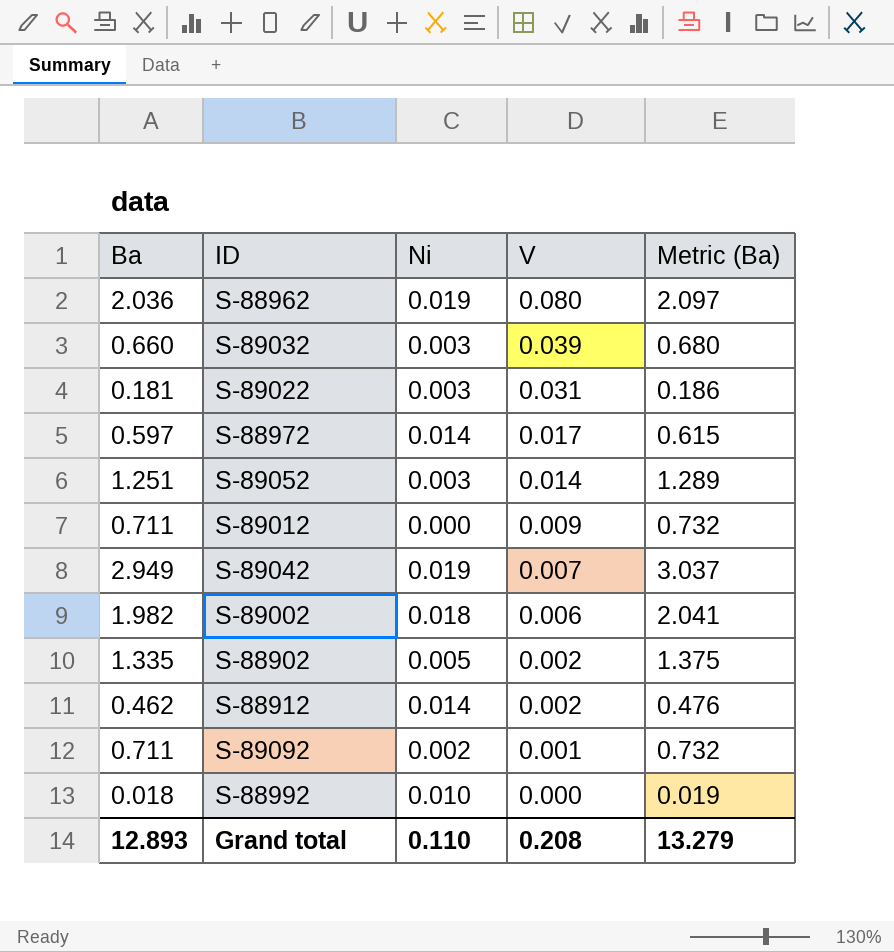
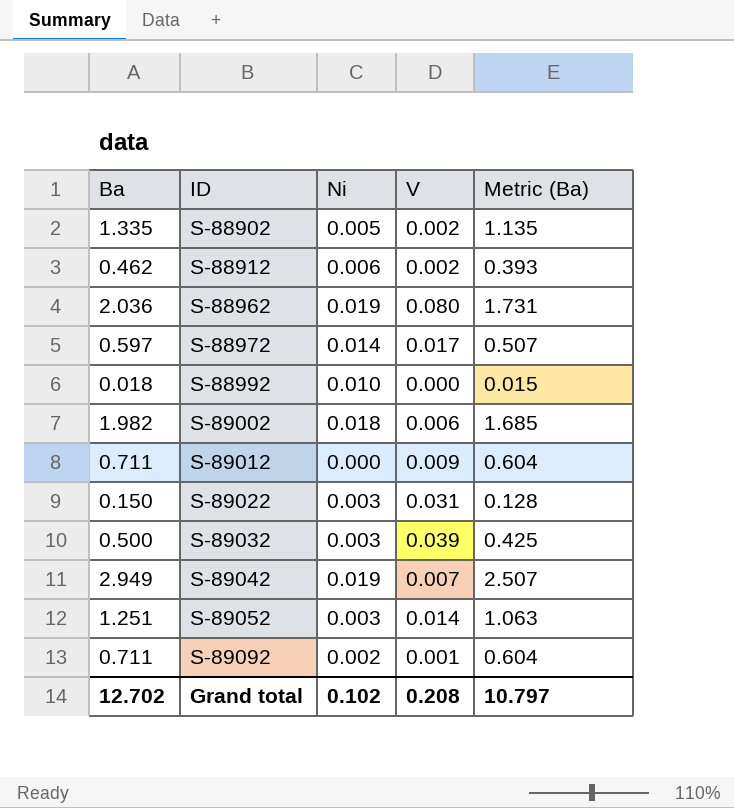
row order: V descending -> ID ascending
column Metric (Ba) | formula: [Ba] * 1.03 -> [Ba] * 0.85
S-88912 | Ni: 0.014 -> 0.006
S-89022 | Ba: 0.181 -> 0.150
S-89032 | Ba: 0.660 -> 0.500
Grand total | Ba: 12.893 -> 12.702
Grand total | Ni: 0.110 -> 0.102
Grand total | Metric (Ba): 13.279 -> 10.797

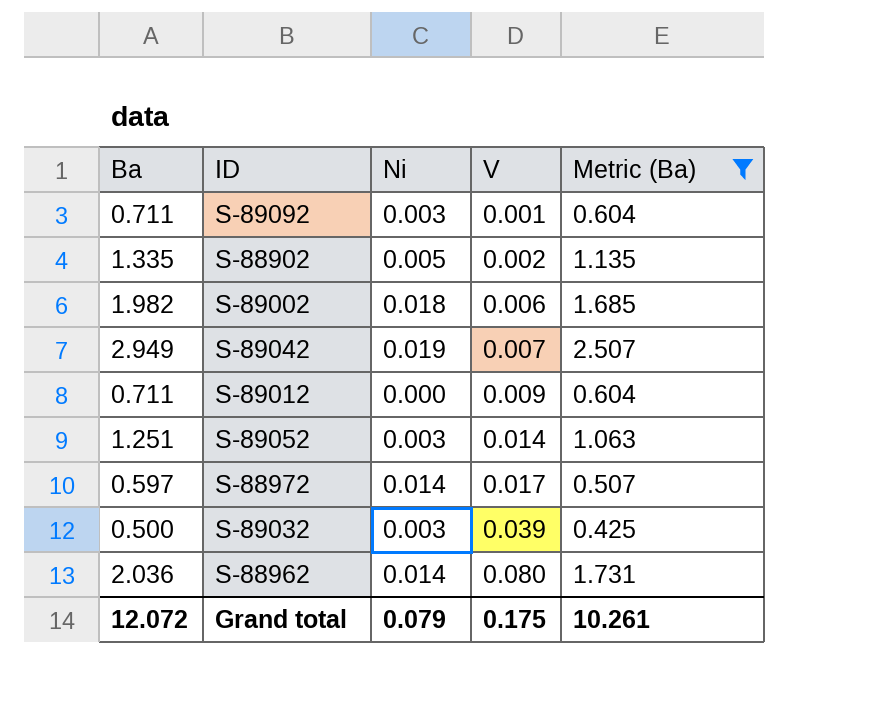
filter: none -> Metric (Ba) >= 0.425
row order: ID ascending -> V ascending
S-89092 | Ni: 0.002 -> 0.003
S-88962 | Ni: 0.019 -> 0.014
Grand total | Ba: 12.702 -> 12.072
Grand total | Ni: 0.102 -> 0.079
Grand total | V: 0.208 -> 0.175
Grand total | Metric (Ba): 10.797 -> 10.261

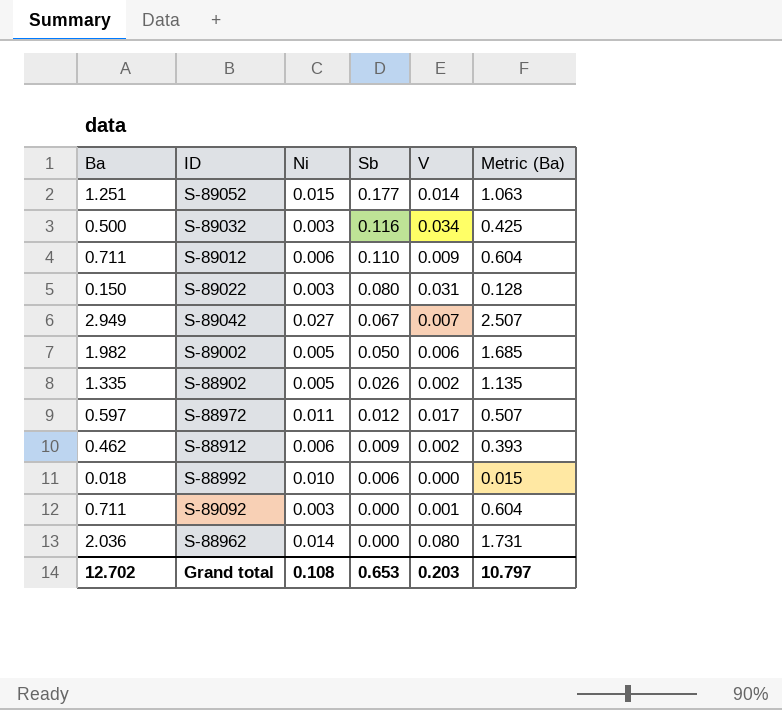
filter: Metric (Ba) >= 0.425 -> none
row order: V ascending -> Sb descending
column Sb | position: none -> 4
S-89052 | Ni: 0.003 -> 0.015
S-89032 | V: 0.039 -> 0.034
S-89012 | Ni: 0.000 -> 0.006
S-89042 | Ni: 0.019 -> 0.027
S-89002 | Ni: 0.018 -> 0.005
S-88972 | Ni: 0.014 -> 0.011
Grand total | Ba: 12.072 -> 12.702
Grand total | Ni: 0.079 -> 0.108
Grand total | V: 0.175 -> 0.203
Grand total | Metric (Ba): 10.261 -> 10.797

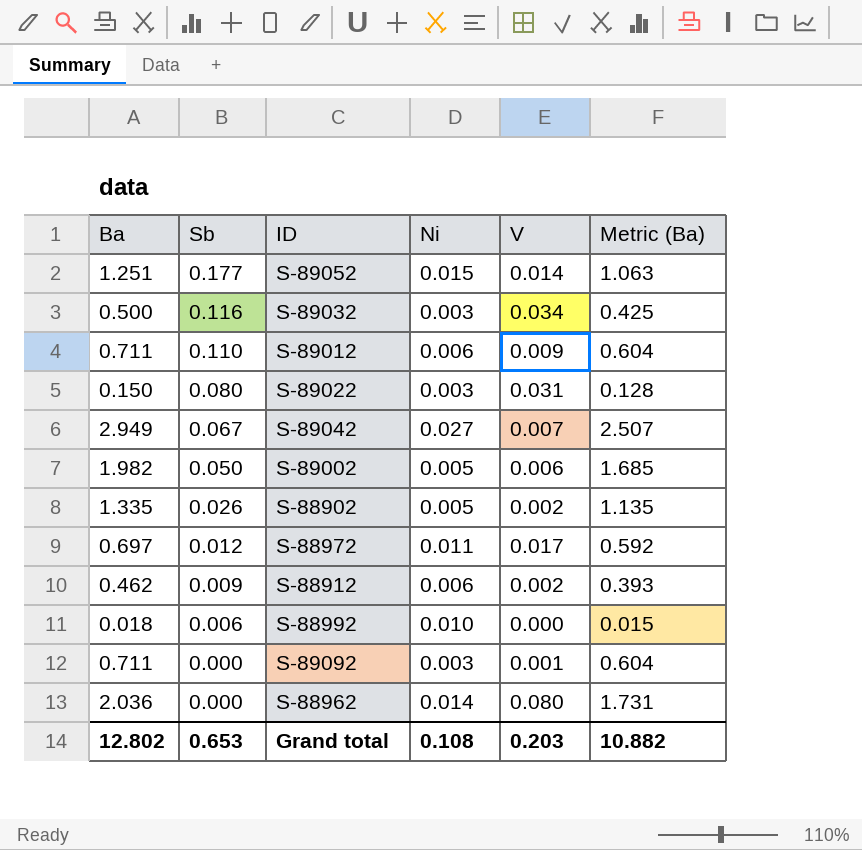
column Sb | position: 4 -> 2
S-88972 | Ba: 0.597 -> 0.697
S-88972 | Metric (Ba): 0.507 -> 0.592
Grand total | Ba: 12.702 -> 12.802
Grand total | Metric (Ba): 10.797 -> 10.882

